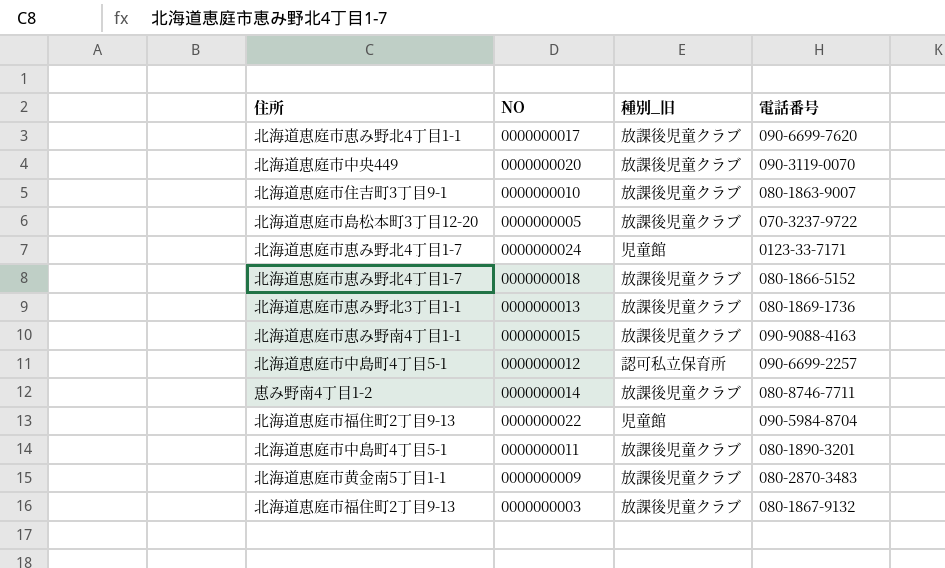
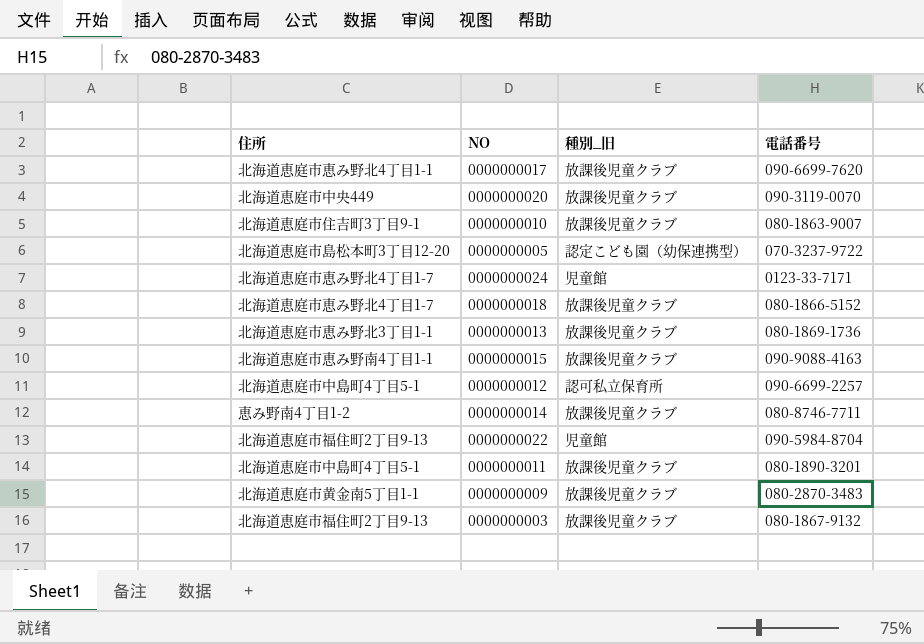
0000000005 | 種別_旧: 放課後児童クラブ -> 認定こども園（幼保連携型）

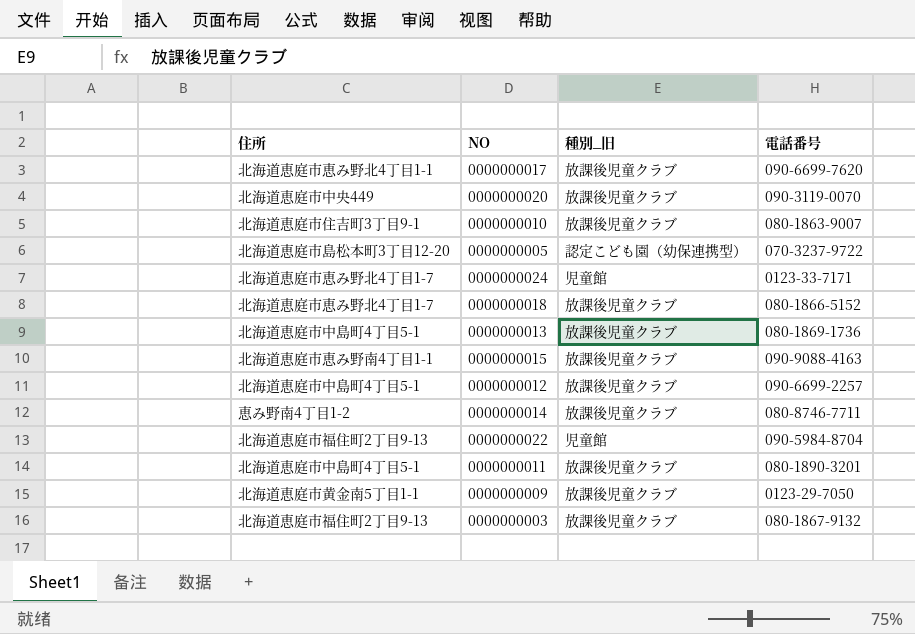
0000000013 | 住所: 北海道恵庭市恵み野北3丁目1-1 -> 北海道恵庭市中島町4丁目5-1
0000000012 | 種別_旧: 認可私立保育所 -> 放課後児童クラブ
0000000009 | 電話番号: 080-2870-3483 -> 0123-29-7050

